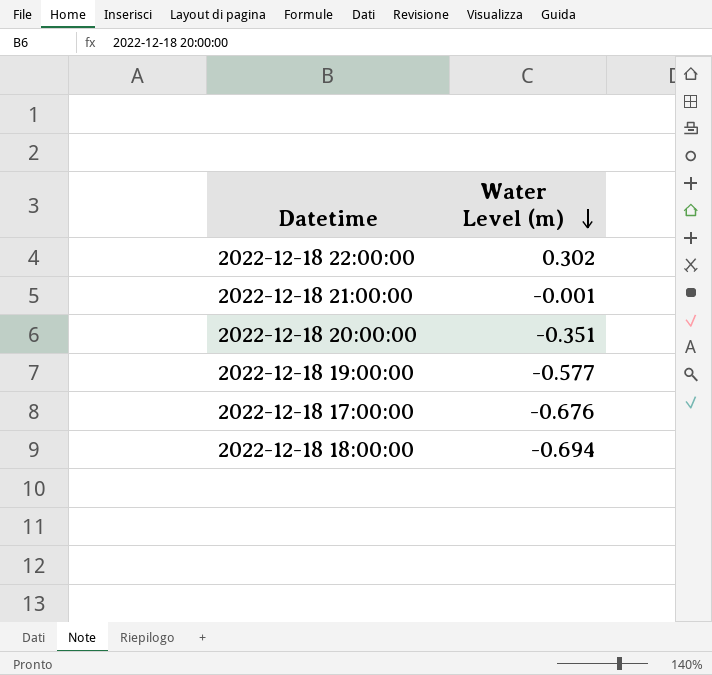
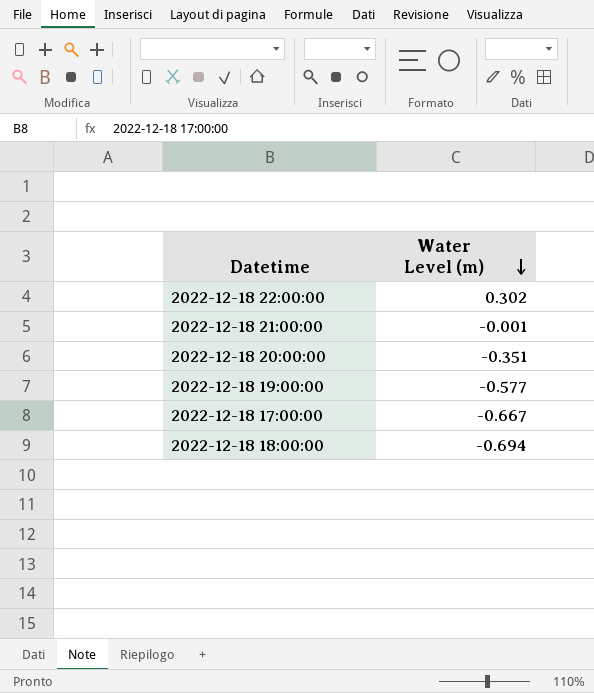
2022-12-18 17:00:00 | Water Level (m): -0.676 -> -0.667

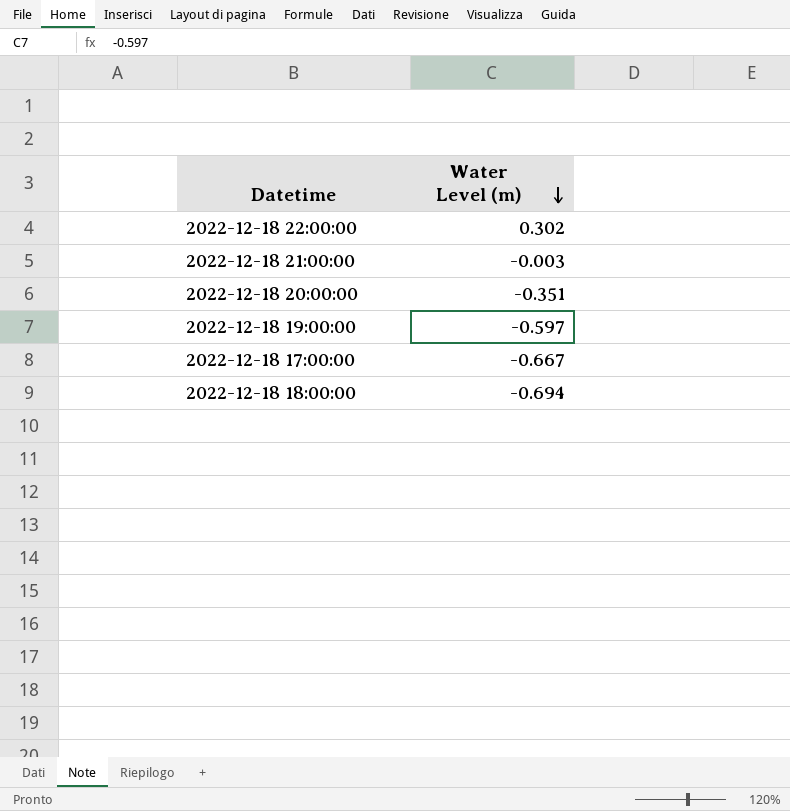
2022-12-18 21:00:00 | Water Level (m): -0.001 -> -0.003
2022-12-18 19:00:00 | Water Level (m): -0.577 -> -0.597

